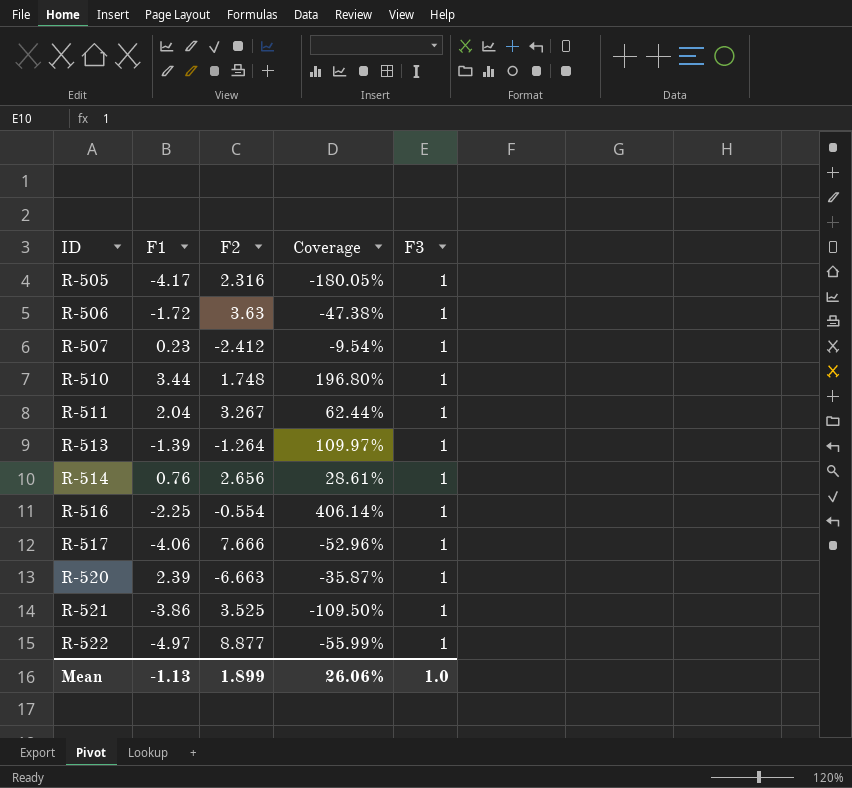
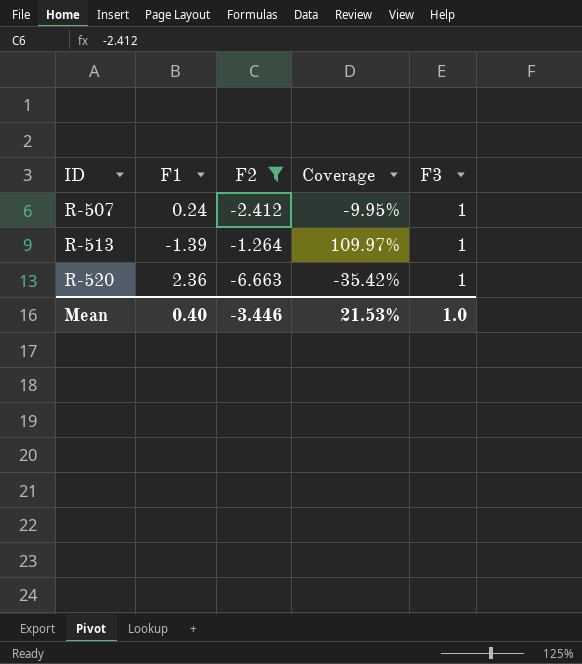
filter: none -> F2 <= -1.264
R-507 | F1: 0.23 -> 0.24
R-507 | Coverage: -9.54% -> -9.95%
R-520 | F1: 2.39 -> 2.36
R-520 | Coverage: -35.87% -> -35.42%
Mean | F1: -1.13 -> 0.40
Mean | F2: 1.899 -> -3.446
Mean | Coverage: 26.06% -> 21.53%

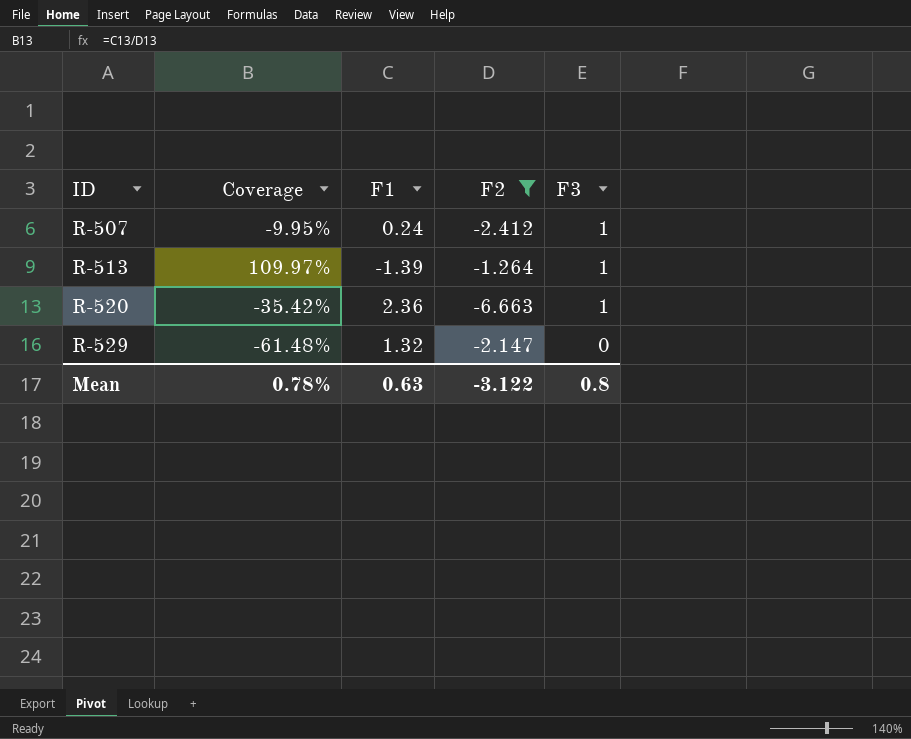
column Coverage | position: 4 -> 2
row R-529: none -> -61.48% | 1.32 | -2.147 | 0
Mean | Coverage: 21.53% -> 0.78%
Mean | F1: 0.40 -> 0.63
Mean | F2: -3.446 -> -3.122
Mean | F3: 1.0 -> 0.8

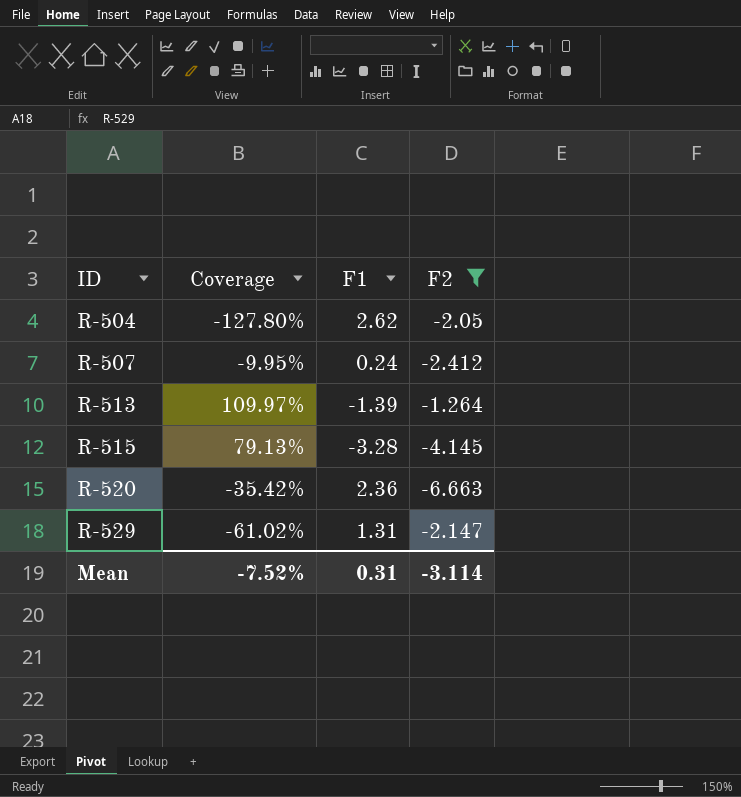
column F3 | position: 5 -> none
row R-504: none -> -127.80% | 2.62 | -2.05
row R-515: none -> 79.13% | -3.28 | -4.145
R-529 | Coverage: -61.48% -> -61.02%
R-529 | F1: 1.32 -> 1.31
Mean | Coverage: 0.78% -> -7.52%
Mean | F1: 0.63 -> 0.31
Mean | F2: -3.122 -> -3.114

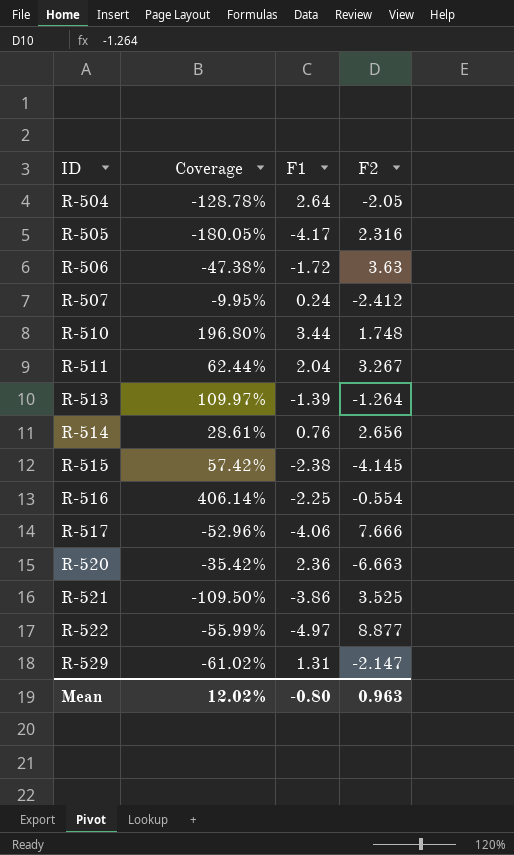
filter: F2 <= -1.264 -> none
R-504 | Coverage: -127.80% -> -128.78%
R-504 | F1: 2.62 -> 2.64
R-515 | Coverage: 79.13% -> 57.42%
R-515 | F1: -3.28 -> -2.38
Mean | Coverage: -7.52% -> 12.02%
Mean | F1: 0.31 -> -0.80
Mean | F2: -3.114 -> 0.963

